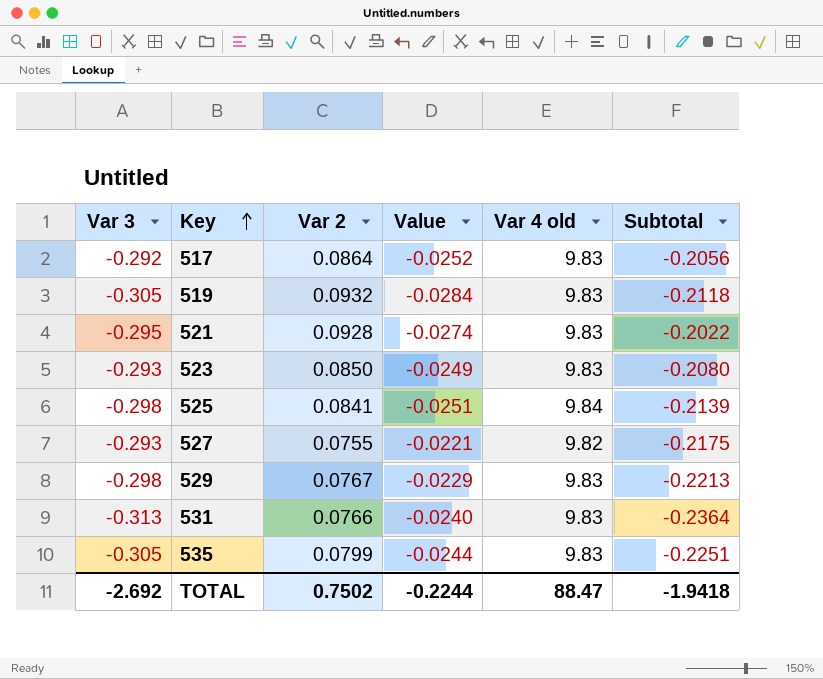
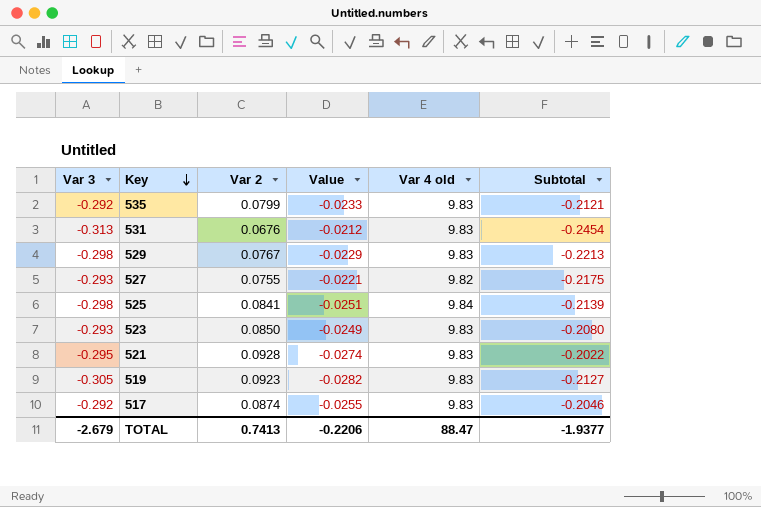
row order: Key ascending -> Key descending
535 | Var 3: -0.305 -> -0.292
535 | Value: -0.0244 -> -0.0233
535 | Subtotal: -0.2251 -> -0.2121
531 | Var 2: 0.0766 -> 0.0676
531 | Value: -0.0240 -> -0.0212
531 | Subtotal: -0.2364 -> -0.2454
519 | Var 2: 0.0932 -> 0.0923
519 | Value: -0.0284 -> -0.0282
519 | Subtotal: -0.2118 -> -0.2127
517 | Var 2: 0.0864 -> 0.0874
517 | Value: -0.0252 -> -0.0255
517 | Subtotal: -0.2056 -> -0.2046
TOTAL | Var 3: -2.692 -> -2.679
TOTAL | Var 2: 0.7502 -> 0.7413
TOTAL | Value: -0.2244 -> -0.2206
TOTAL | Subtotal: -1.9418 -> -1.9377

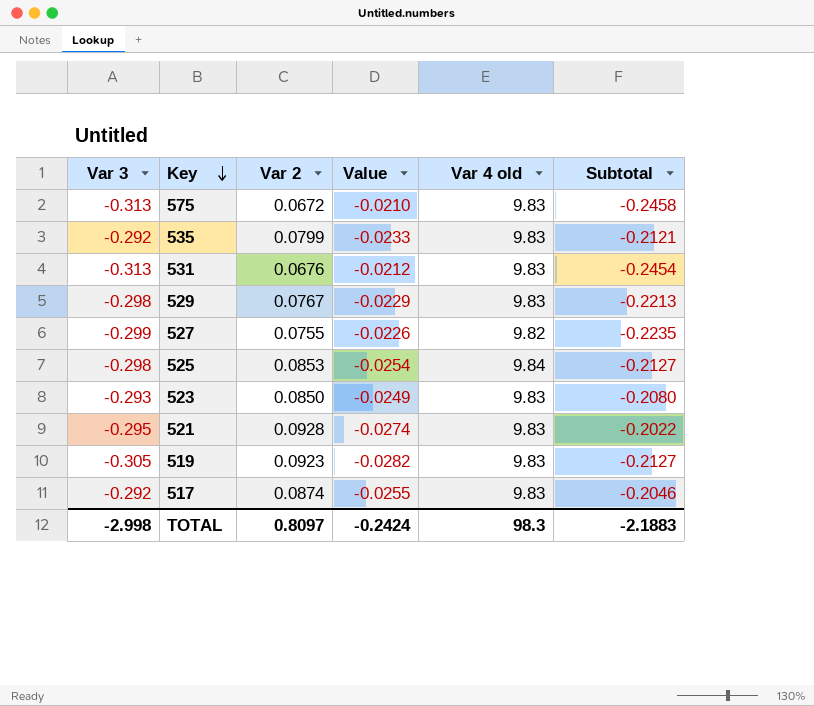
row 575: none -> -0.313 | 0.0672 | -0.0210 | 9.83 | -0.2458
527 | Var 3: -0.293 -> -0.299
527 | Value: -0.0221 -> -0.0226
527 | Subtotal: -0.2175 -> -0.2235
525 | Var 2: 0.0841 -> 0.0853
525 | Value: -0.0251 -> -0.0254
525 | Subtotal: -0.2139 -> -0.2127
TOTAL | Var 3: -2.679 -> -2.998
TOTAL | Var 2: 0.7413 -> 0.8097
TOTAL | Value: -0.2206 -> -0.2424
TOTAL | Var 4 old: 88.47 -> 98.3
TOTAL | Subtotal: -1.9377 -> -2.1883

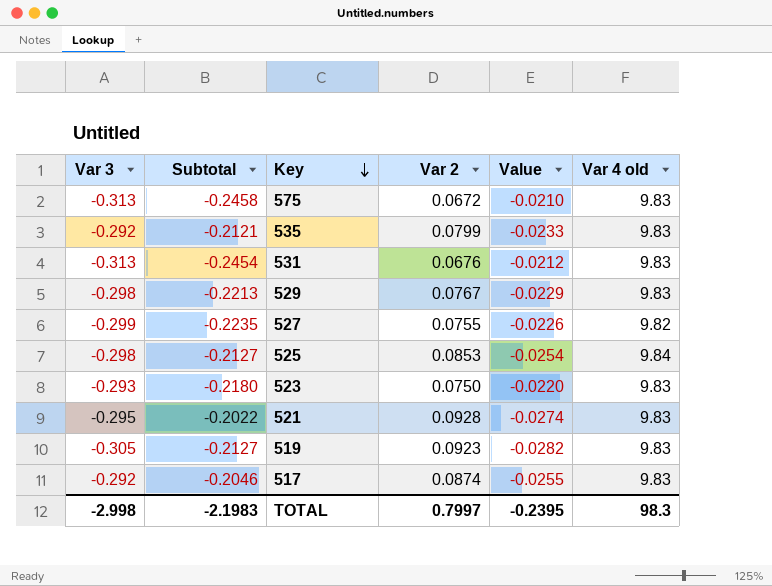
column Subtotal | position: 6 -> 2
523 | Subtotal: -0.2080 -> -0.2180
523 | Var 2: 0.0850 -> 0.0750
523 | Value: -0.0249 -> -0.0220
TOTAL | Subtotal: -2.1883 -> -2.1983
TOTAL | Var 2: 0.8097 -> 0.7997
TOTAL | Value: -0.2424 -> -0.2395

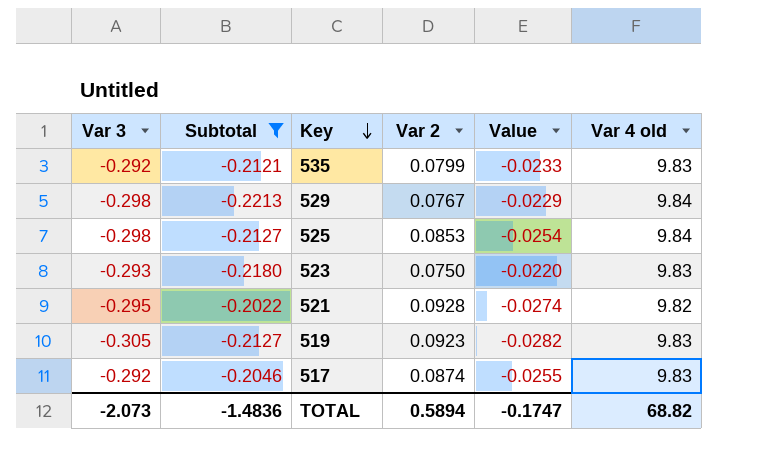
filter: none -> Subtotal >= -0.2213
529 | Var 4 old: 9.83 -> 9.84
521 | Var 4 old: 9.83 -> 9.82
TOTAL | Var 3: -2.998 -> -2.073
TOTAL | Subtotal: -2.1983 -> -1.4836
TOTAL | Var 2: 0.7997 -> 0.5894
TOTAL | Value: -0.2395 -> -0.1747
TOTAL | Var 4 old: 98.3 -> 68.82

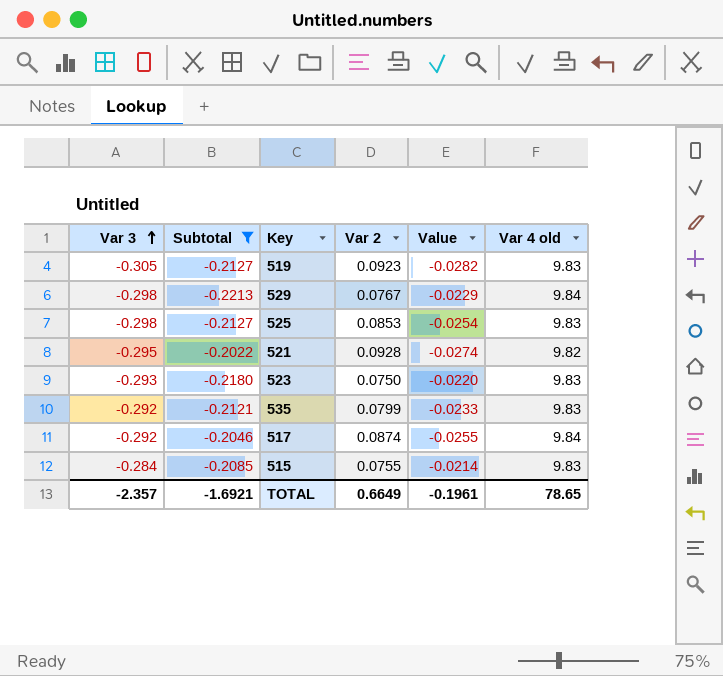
row order: Key descending -> Var 3 ascending
525 | Var 4 old: 9.84 -> 9.83
517 | Var 4 old: 9.83 -> 9.84
row 515: none -> -0.284 | -0.2085 | 0.0755 | -0.0214 | 9.83
TOTAL | Var 3: -2.073 -> -2.357
TOTAL | Subtotal: -1.4836 -> -1.6921
TOTAL | Var 2: 0.5894 -> 0.6649
TOTAL | Value: -0.1747 -> -0.1961
TOTAL | Var 4 old: 68.82 -> 78.65

